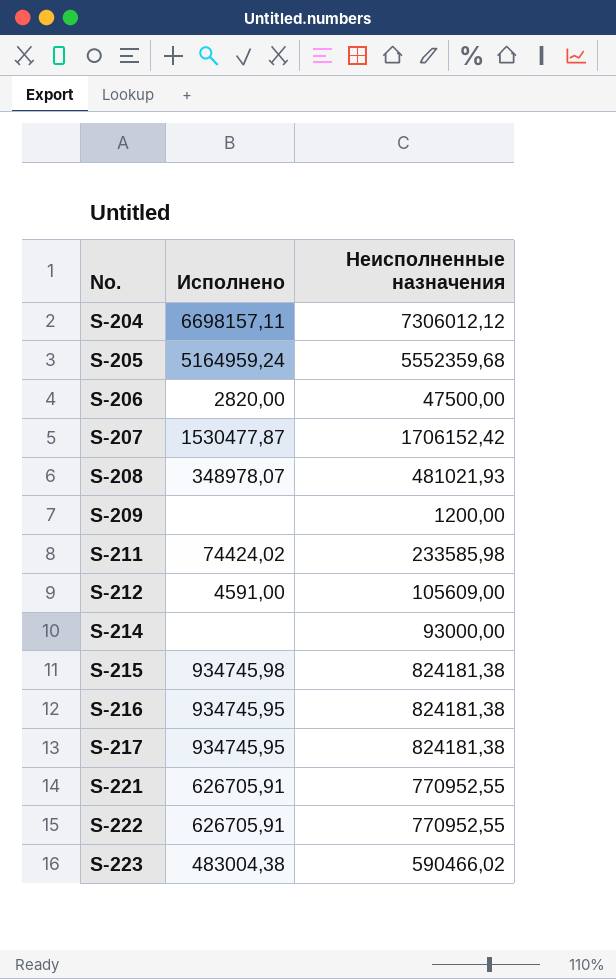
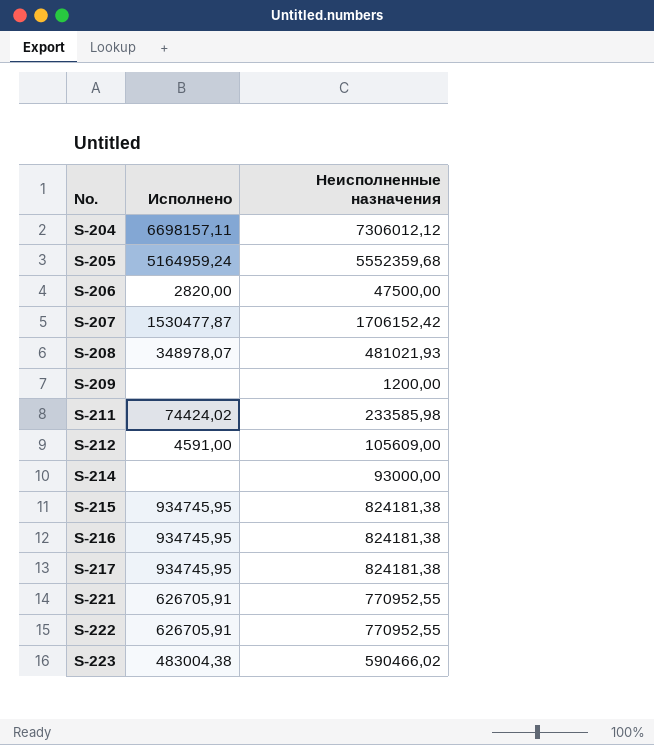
S-215 | Исполнено: 934745,98 -> 934745,95

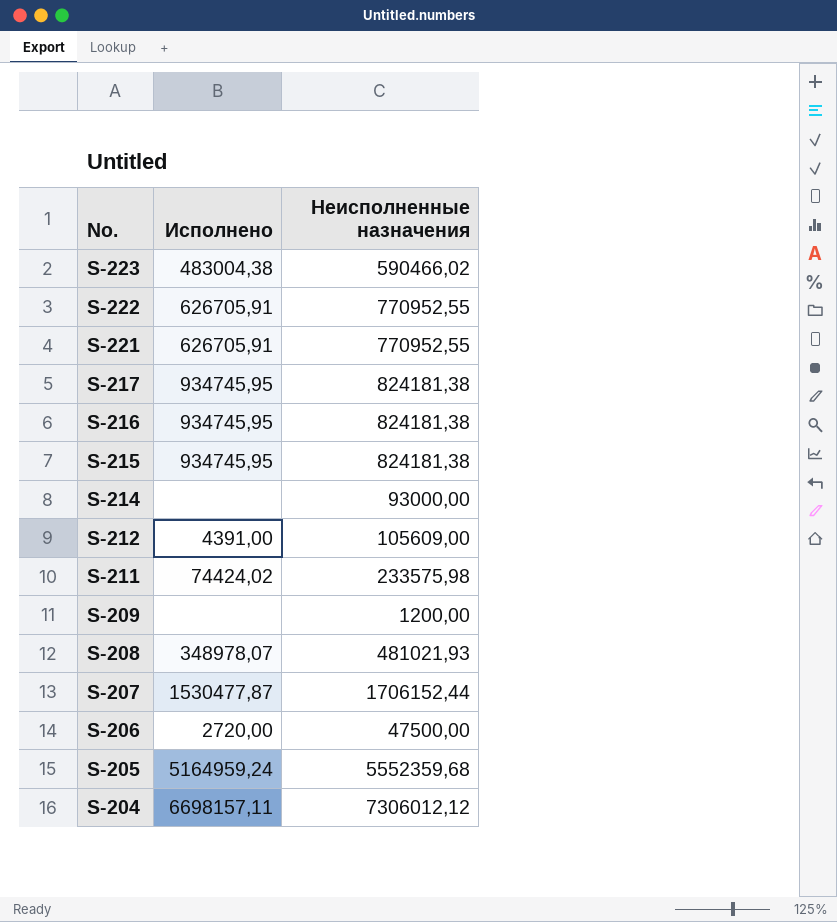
row order: No. ascending -> No. descending
S-212 | Исполнено: 4591,00 -> 4391,00
S-211 | Неисполненные назначения: 233585,98 -> 233575,98
S-207 | Неисполненные назначения: 1706152,42 -> 1706152,44
S-206 | Исполнено: 2820,00 -> 2720,00

